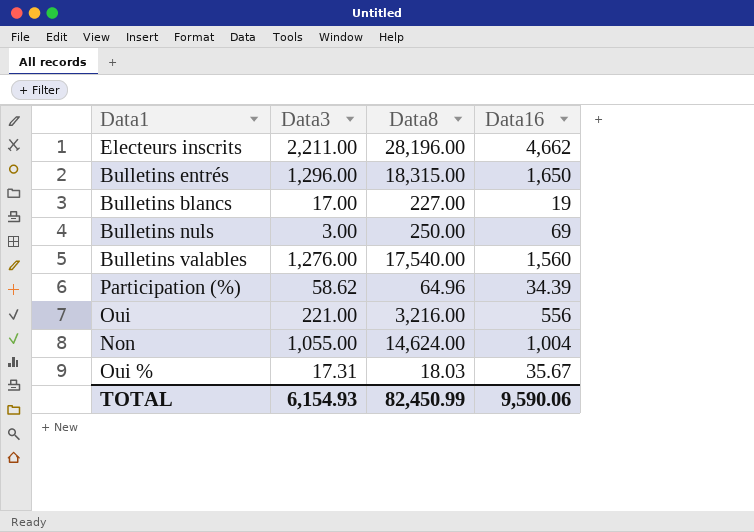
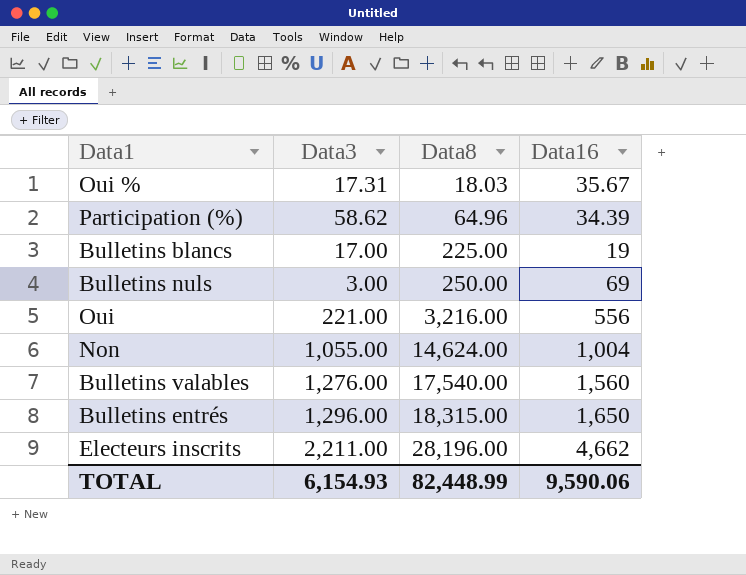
row order: none -> Data8 ascending
Bulletins blancs | Data8: 227.00 -> 225.00
TOTAL | Data8: 82,450.99 -> 82,448.99

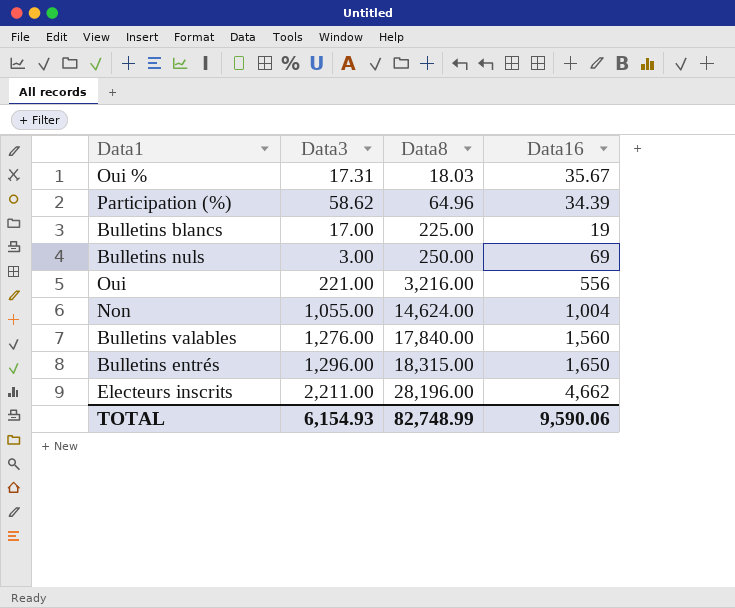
Bulletins valables | Data8: 17,540.00 -> 17,840.00
TOTAL | Data8: 82,448.99 -> 82,748.99

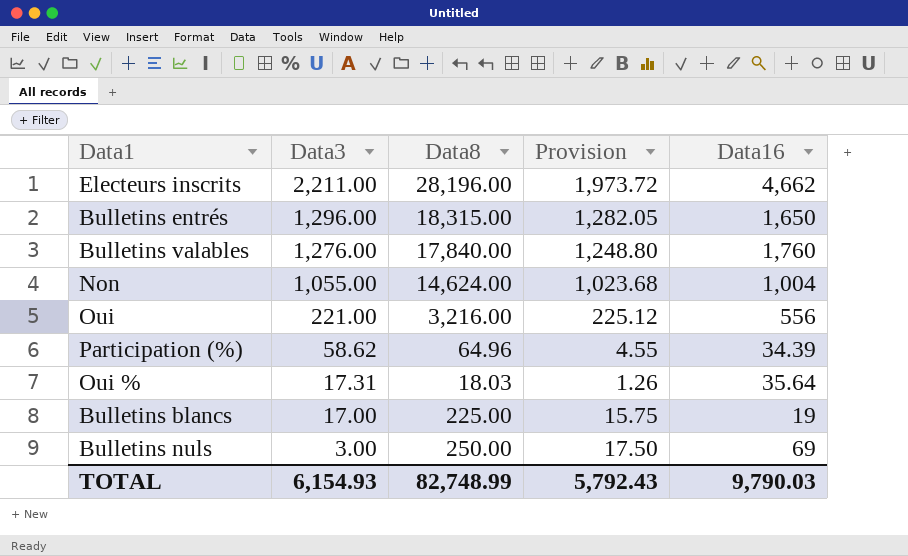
row order: Data8 ascending -> Data3 descending
column Provision | formula: none -> [Data8] * 0.07
Bulletins valables | Data16: 1,560 -> 1,760
Oui % | Data16: 35.67 -> 35.64
TOTAL | Data16: 9,590.06 -> 9,790.03

